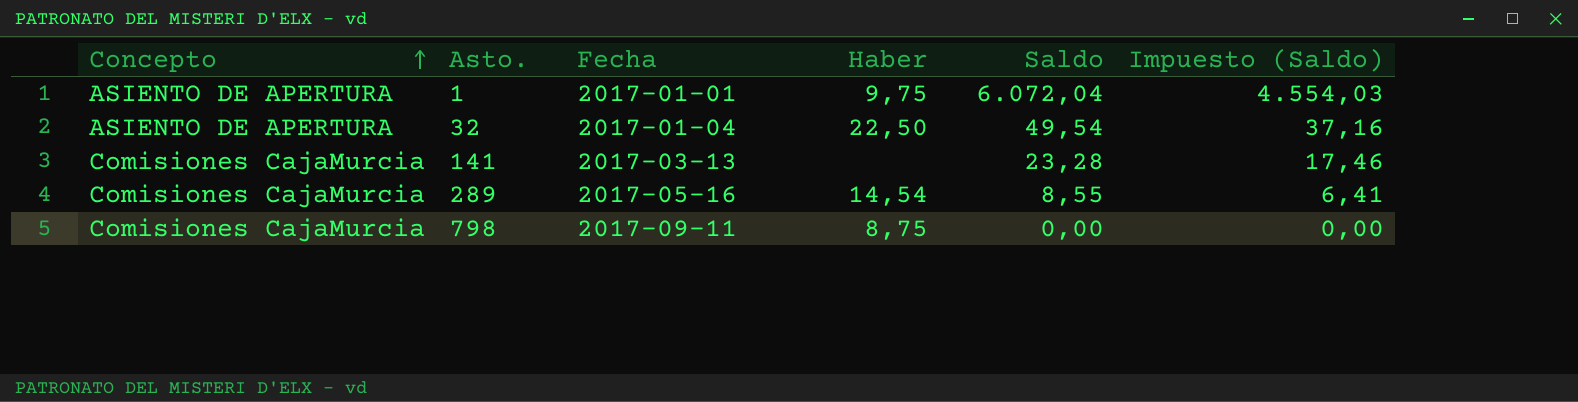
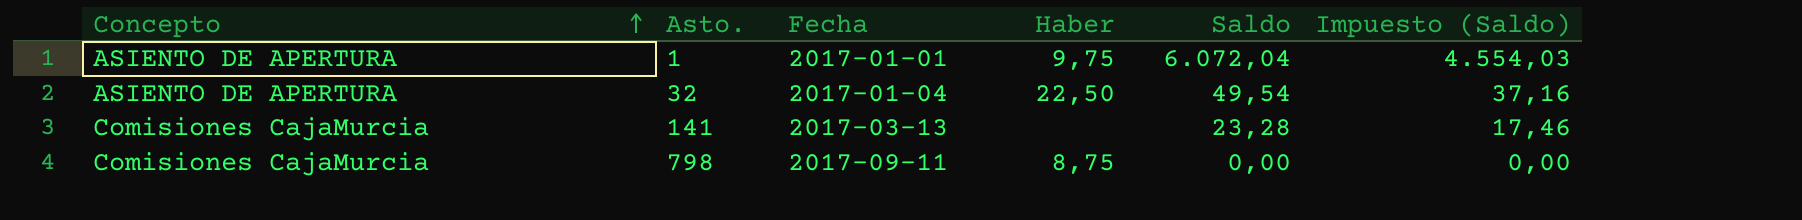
row 289: Comisiones CajaMurcia | 2017-05-16 | 14,54 | 8,55 | 6,41 -> none

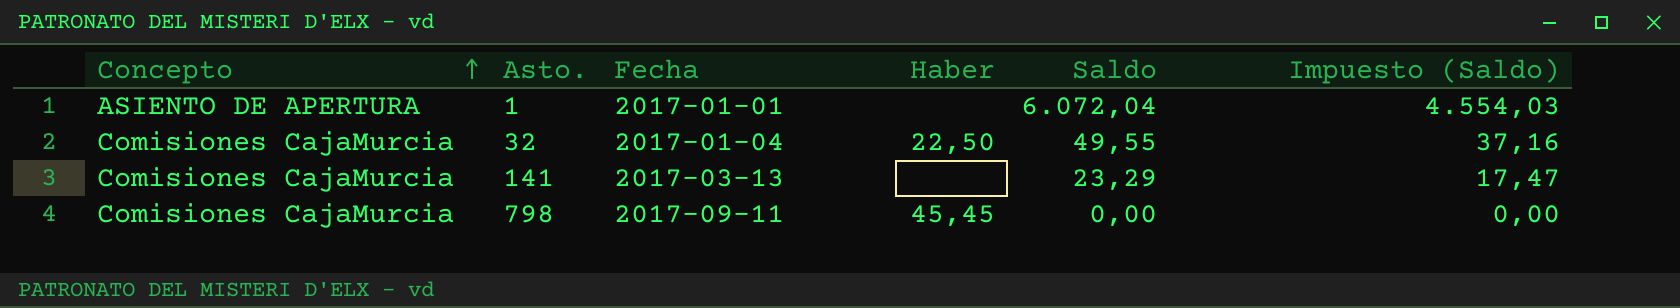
1 | Haber: 9,75 -> none
32 | Concepto: ASIENTO DE APERTURA -> Comisiones CajaMurcia
32 | Saldo: 49,54 -> 49,55
141 | Saldo: 23,28 -> 23,29
141 | Impuesto (Saldo): 17,46 -> 17,47
798 | Haber: 8,75 -> 45,45

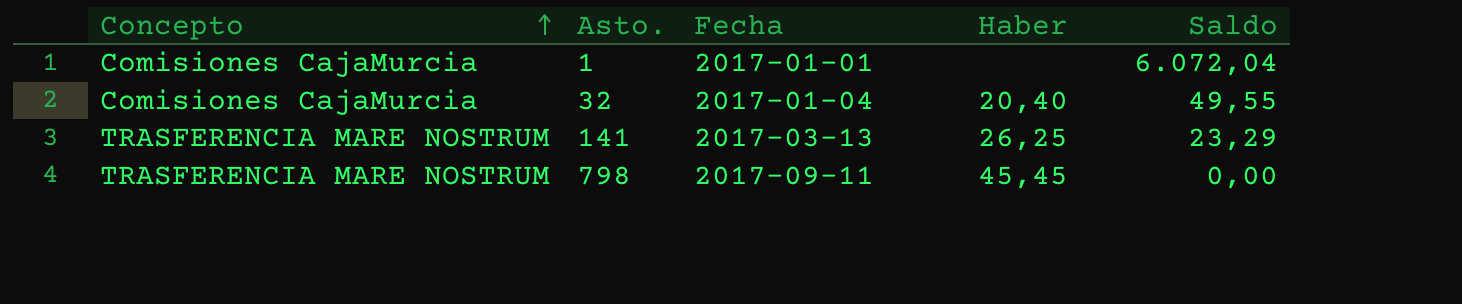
column Impuesto (Saldo) | formula: [Saldo] * 0,75 -> none
1 | Concepto: ASIENTO DE APERTURA -> Comisiones CajaMurcia
32 | Haber: 22,50 -> 20,40
141 | Concepto: Comisiones CajaMurcia -> TRASFERENCIA MARE NOSTRUM
141 | Haber: none -> 26,25
798 | Concepto: Comisiones CajaMurcia -> TRASFERENCIA MARE NOSTRUM

